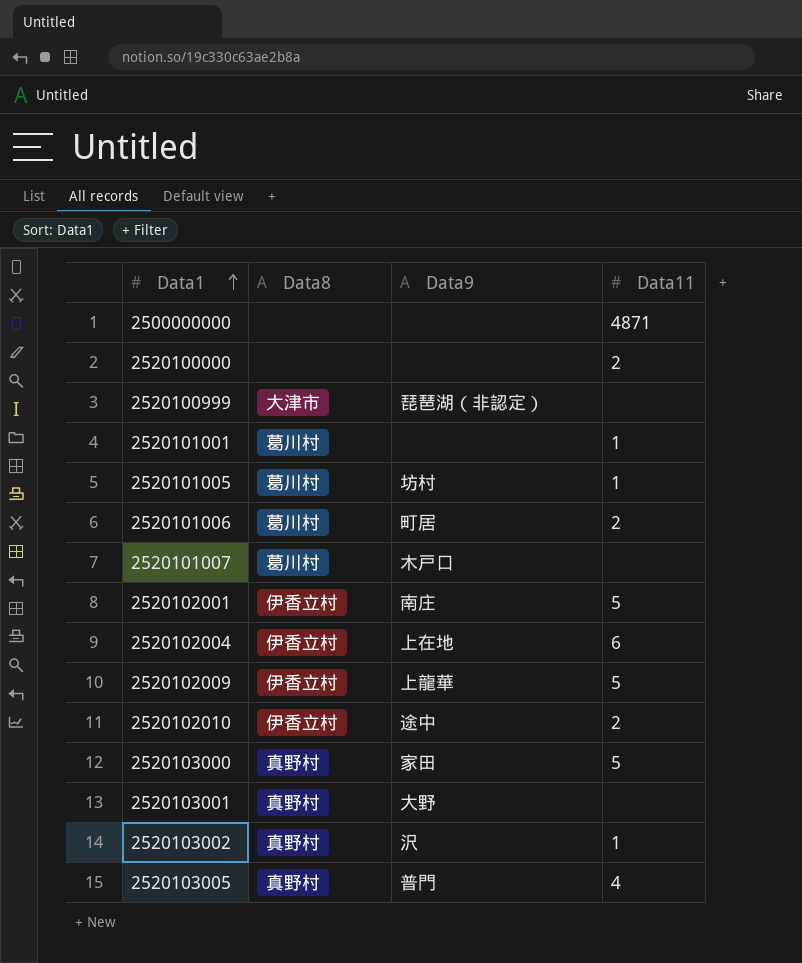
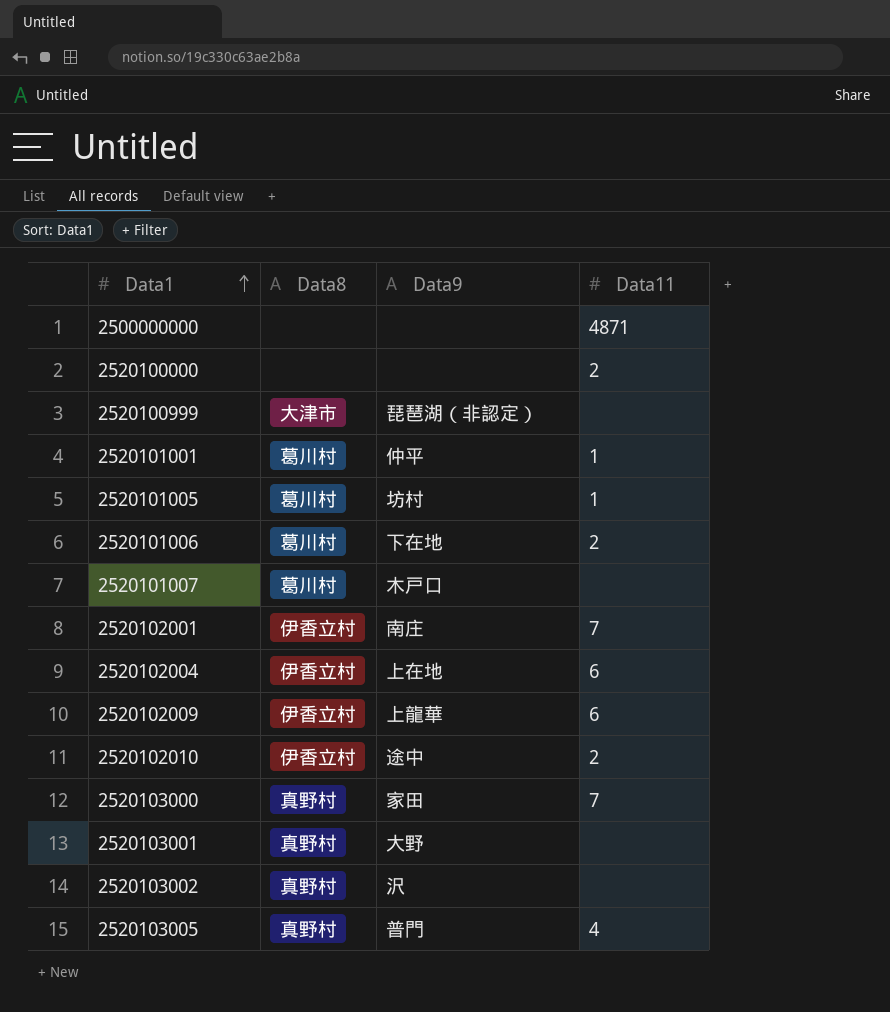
2520101001 | Data9: none -> 仲平
2520101006 | Data9: 町居 -> 下在地
2520102001 | Data11: 5 -> 7
2520102009 | Data11: 5 -> 6
2520103000 | Data11: 5 -> 7
2520103002 | Data11: 1 -> none

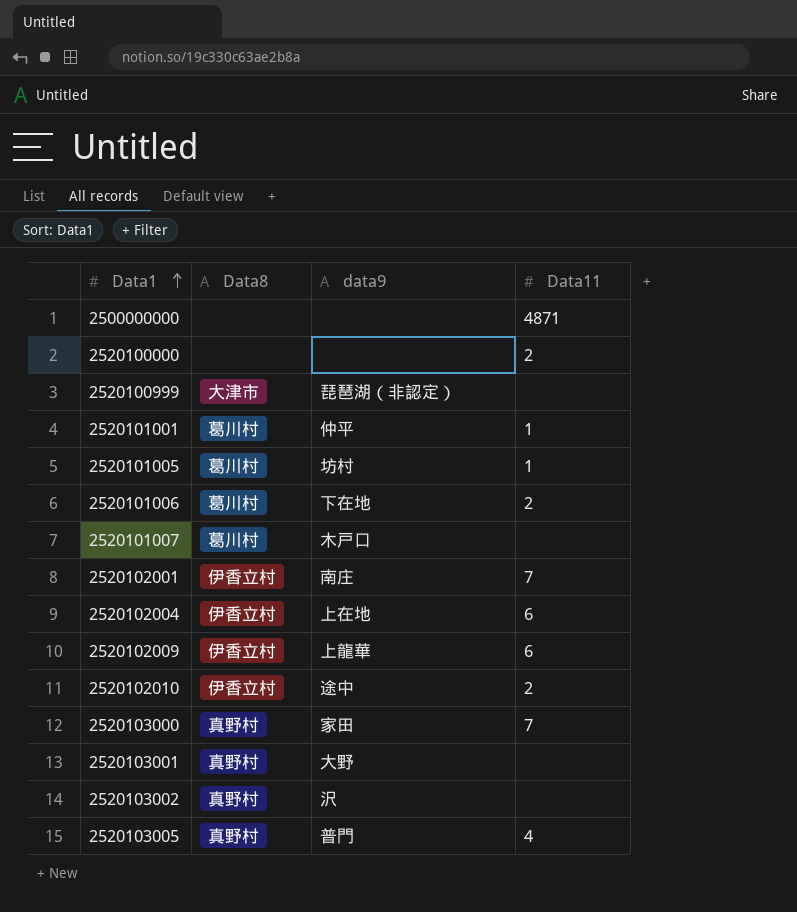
column name: Data9 -> data9

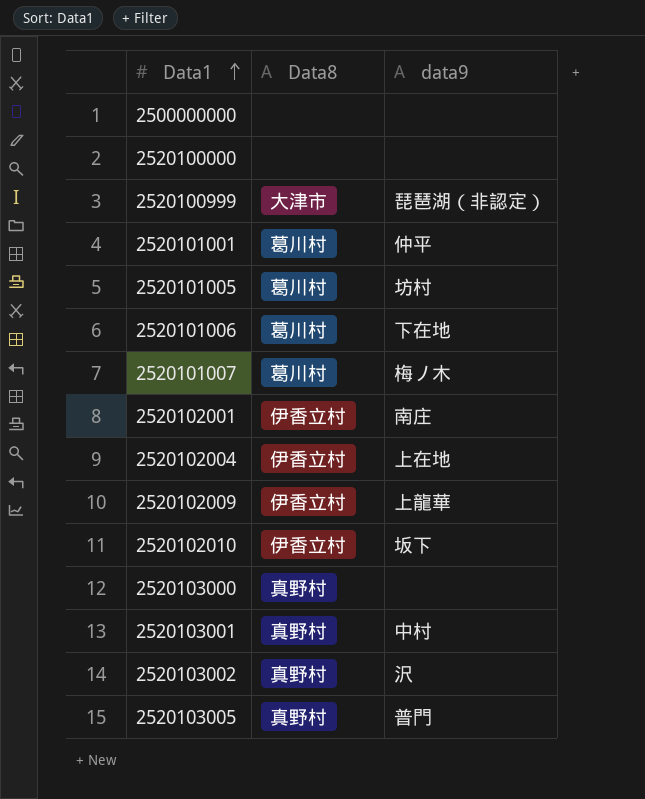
column Data11 | position: 4 -> none
2520101007 | data9: 木戸口 -> 梅ノ木
2520102010 | data9: 途中 -> 坂下
2520103000 | data9: 家田 -> none
2520103001 | data9: 大野 -> 中村

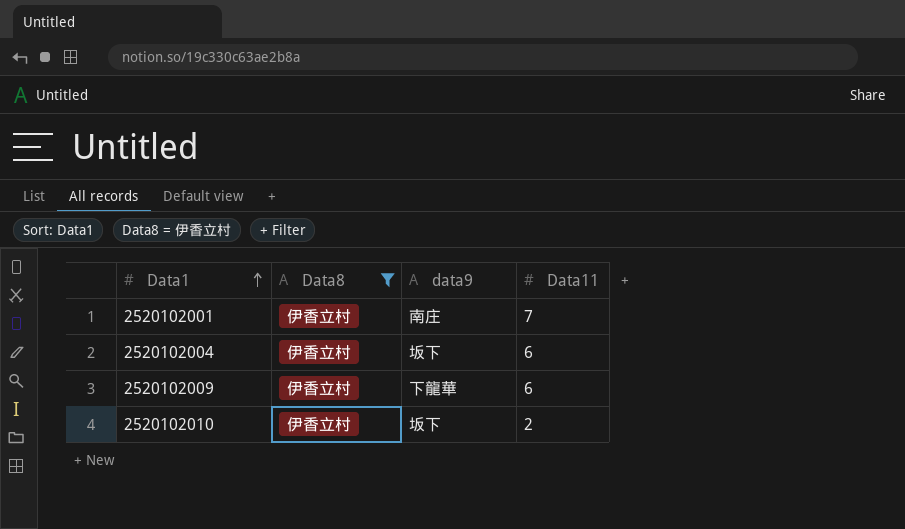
filter: none -> Data8 = 伊香立村
column Data11 | position: none -> 4
2520102004 | data9: 上在地 -> 坂下
2520102009 | data9: 上龍華 -> 下龍華

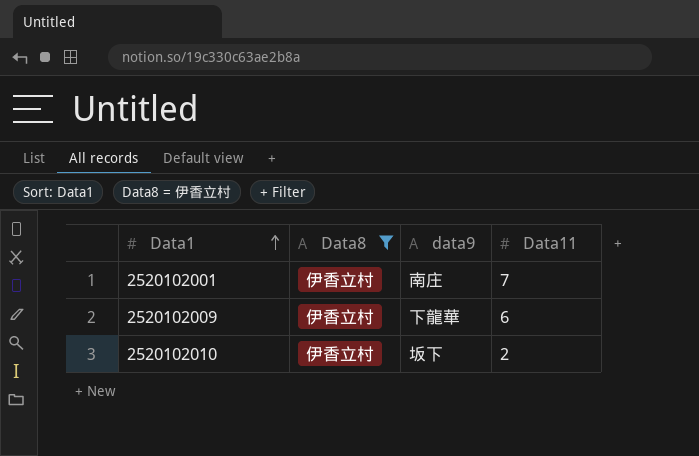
row 2520102004: 伊香立村 | 坂下 | 6 -> none

